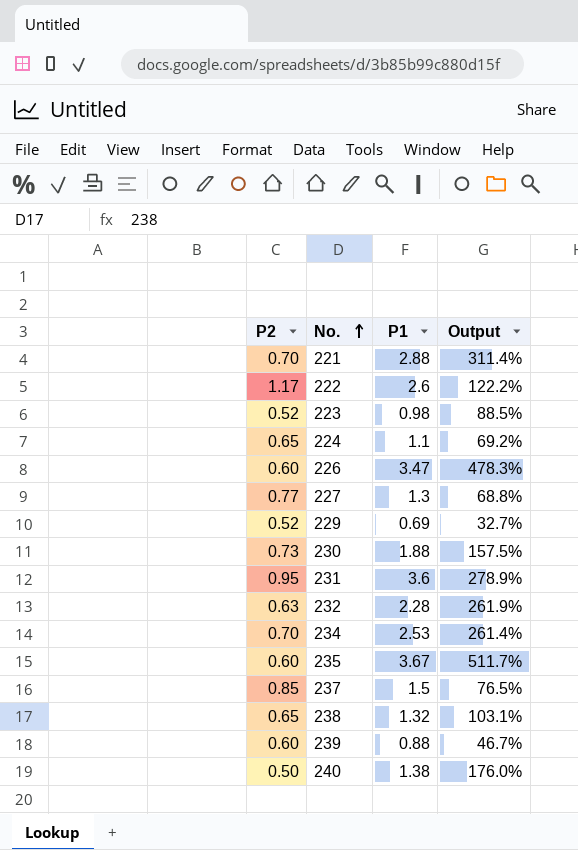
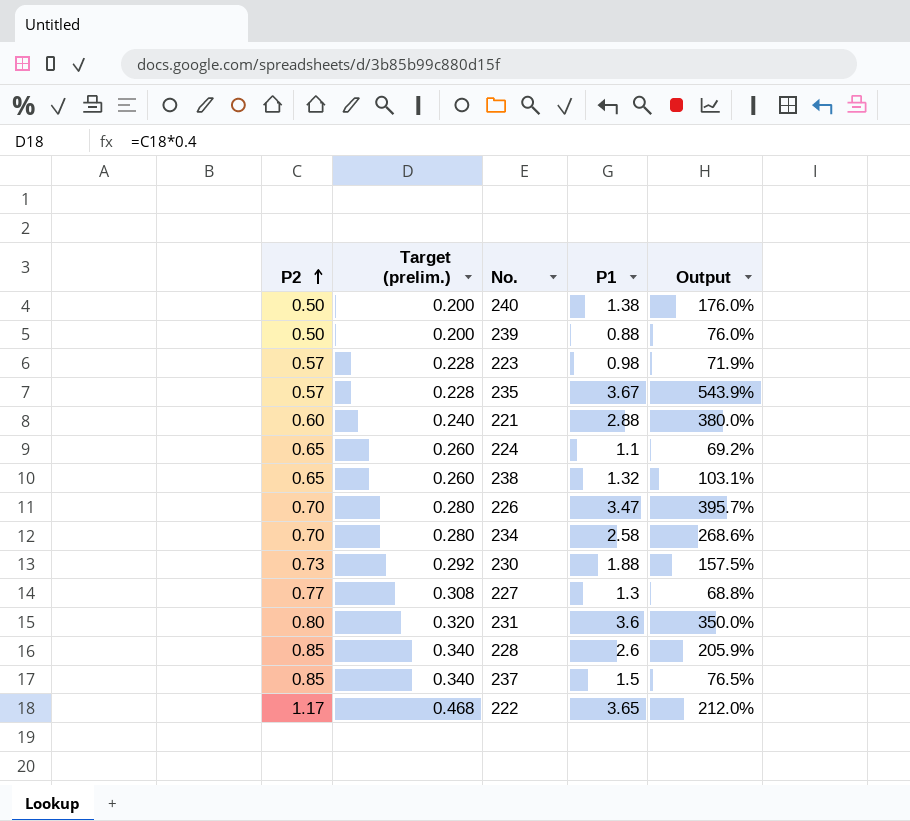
row order: No. ascending -> P2 ascending
column Target (prelim.) | formula: none -> [P2] * 0.4
row 229: 0.52 | 0.69 | 32.7% -> none
row 232: 0.63 | 2.28 | 261.9% -> none
239 | P2: 0.60 -> 0.50
239 | Output: 46.7% -> 76.0%
223 | P2: 0.52 -> 0.57
223 | Output: 88.5% -> 71.9%
235 | P2: 0.60 -> 0.57
235 | Output: 511.7% -> 543.9%
221 | P2: 0.70 -> 0.60
221 | Output: 311.4% -> 380.0%
226 | P2: 0.60 -> 0.70
226 | Output: 478.3% -> 395.7%
234 | P1: 2.53 -> 2.58
234 | Output: 261.4% -> 268.6%
231 | P2: 0.95 -> 0.80
231 | Output: 278.9% -> 350.0%
row 228: none -> 0.85 | 0.340 | 2.6 | 205.9%
222 | P1: 2.6 -> 3.65
222 | Output: 122.2% -> 212.0%

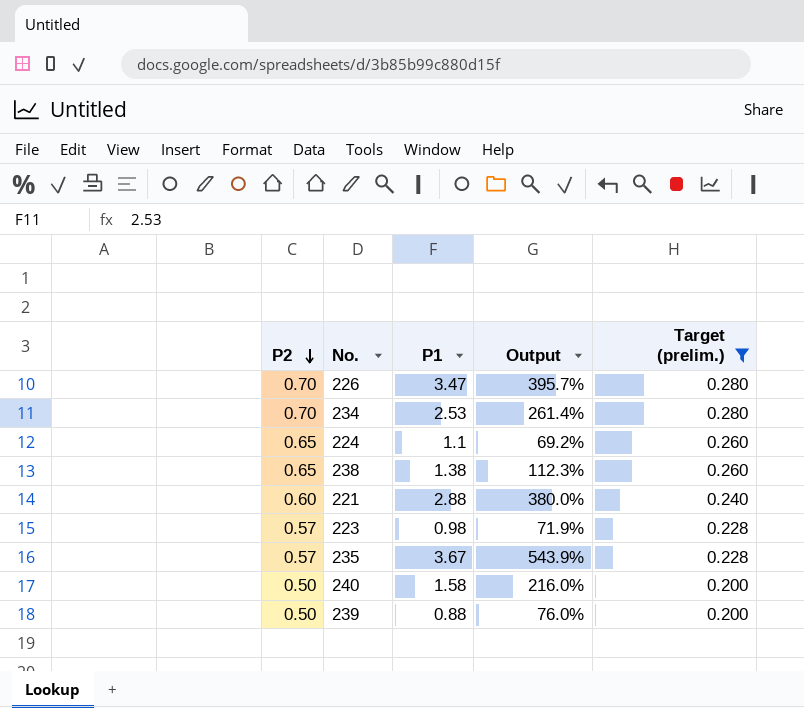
filter: none -> Target (prelim.) <= 0.280
row order: P2 ascending -> P2 descending
column Target (prelim.) | position: 2 -> 5
234 | P1: 2.58 -> 2.53
234 | Output: 268.6% -> 261.4%
238 | P1: 1.32 -> 1.38
238 | Output: 103.1% -> 112.3%
240 | P1: 1.38 -> 1.58
240 | Output: 176.0% -> 216.0%

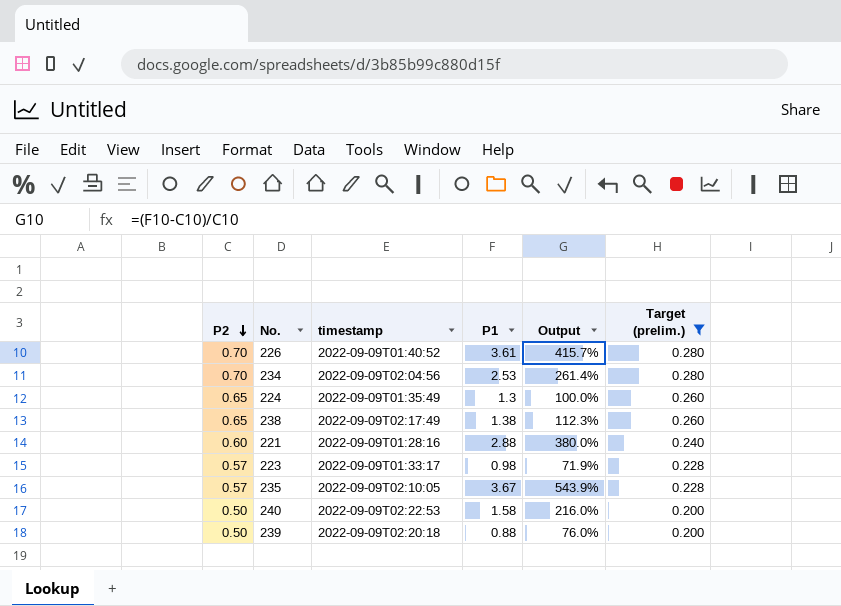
column timestamp | position: none -> 3
226 | P1: 3.47 -> 3.61
226 | Output: 395.7% -> 415.7%
224 | P1: 1.1 -> 1.3
224 | Output: 69.2% -> 100.0%

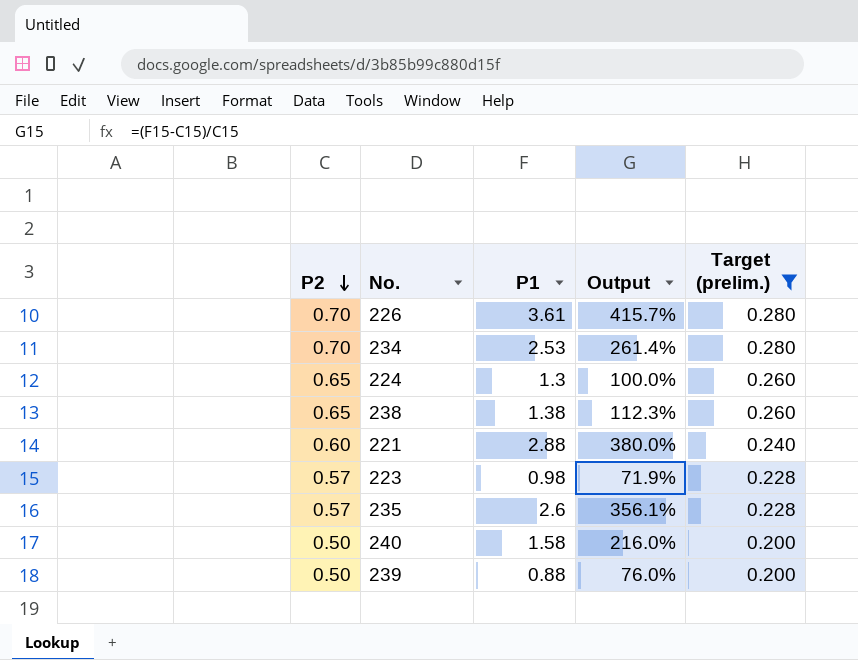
column timestamp | position: 3 -> none
235 | P1: 3.67 -> 2.6
235 | Output: 543.9% -> 356.1%

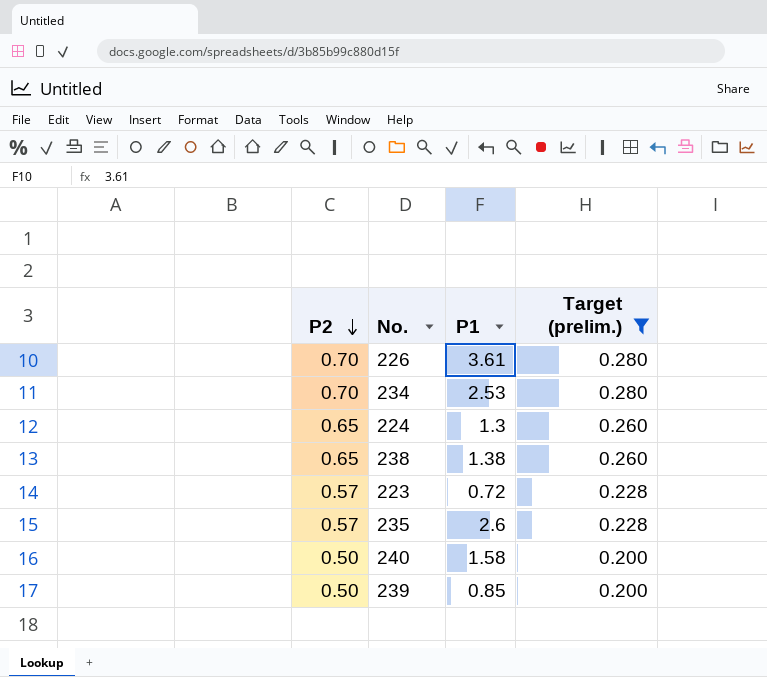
column Output | formula: ([P1] - [P2]) / [P2] -> none
row 221: 0.60 | 2.88 | 380.0% | 0.240 -> none
223 | P1: 0.98 -> 0.72
239 | P1: 0.88 -> 0.85

